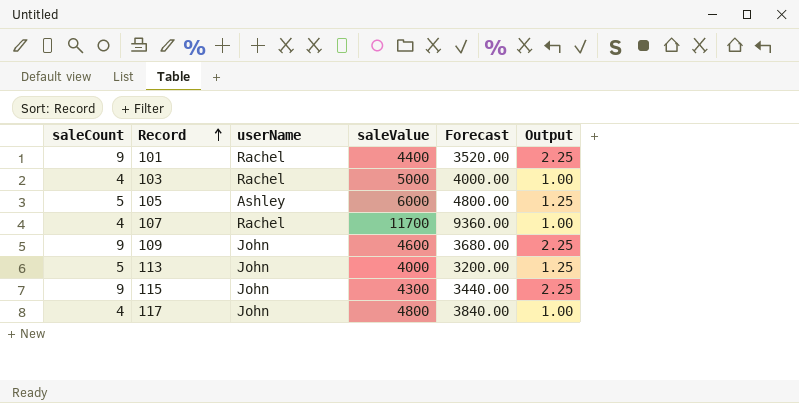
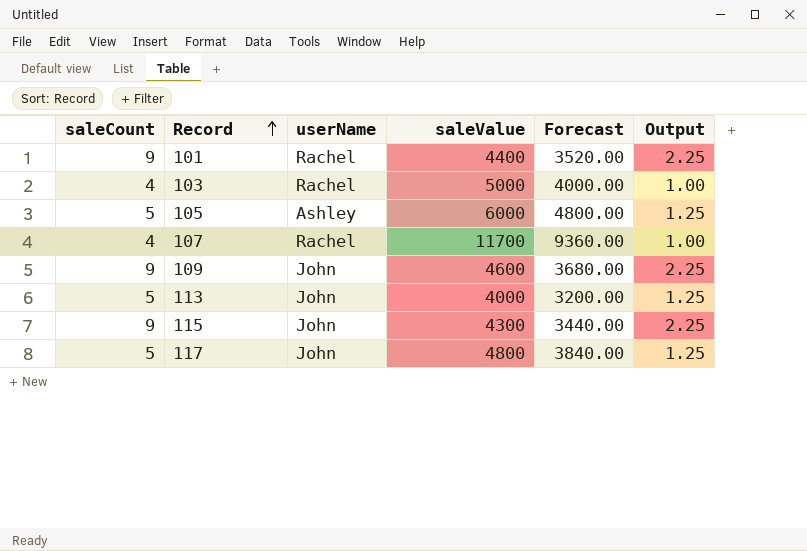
117 | saleCount: 4 -> 5
117 | Output: 1.00 -> 1.25

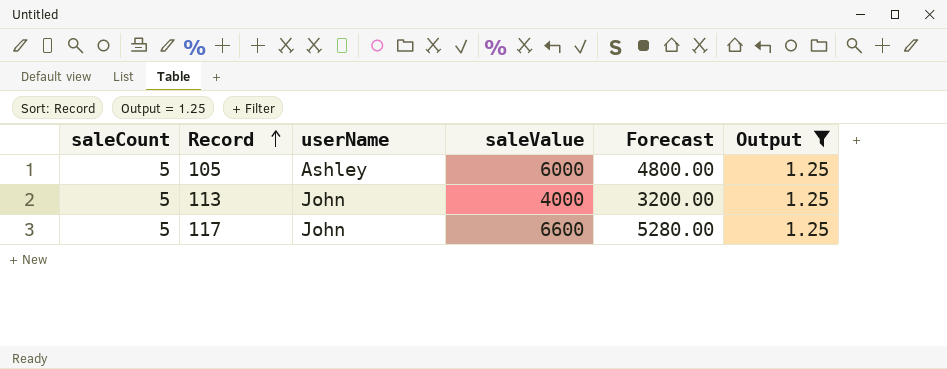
filter: none -> Output = 1.25
117 | saleValue: 4800 -> 6600
117 | Forecast: 3840.00 -> 5280.00

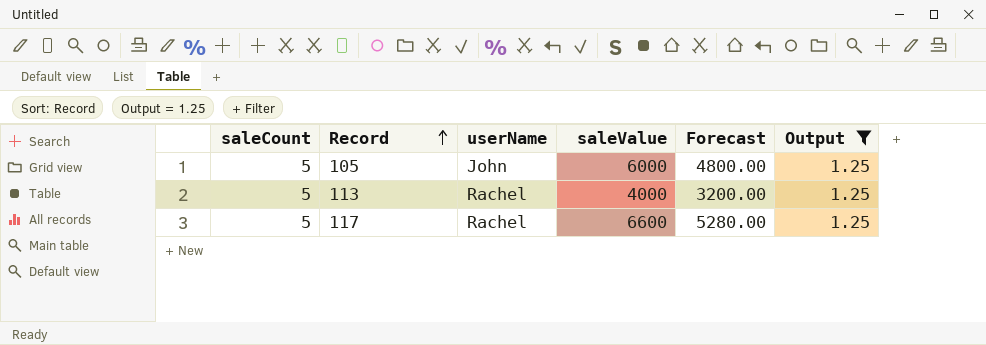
105 | userName: Ashley -> John
113 | userName: John -> Rachel
117 | userName: John -> Rachel

